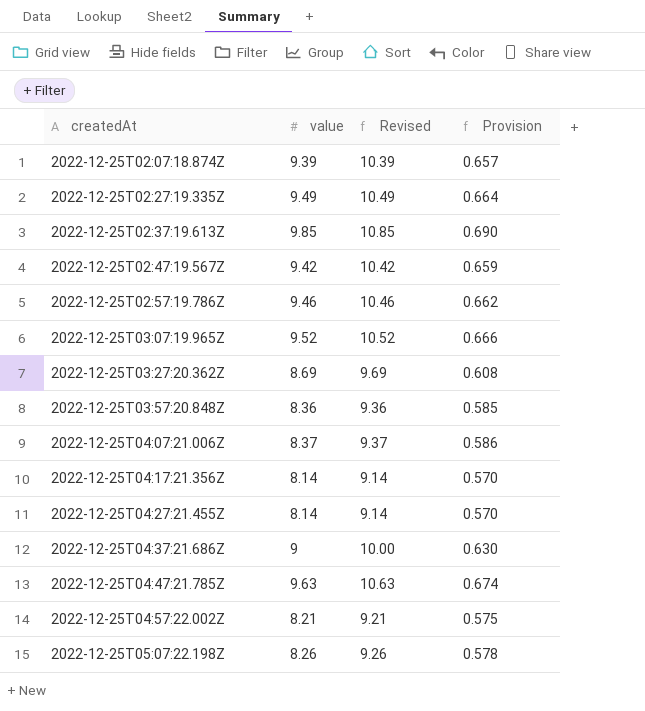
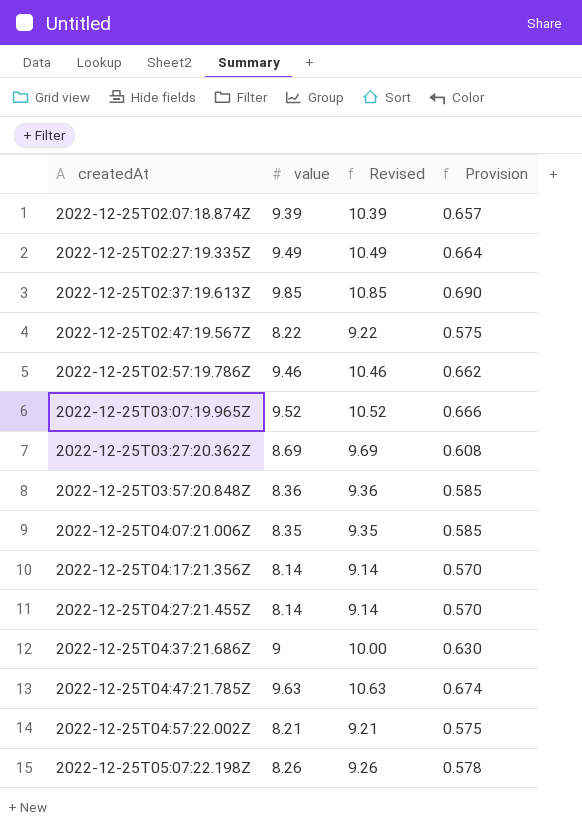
2022-12-25T02:47:19.567Z | value: 9.42 -> 8.22
2022-12-25T02:47:19.567Z | Revised: 10.42 -> 9.22
2022-12-25T02:47:19.567Z | Provision: 0.659 -> 0.575
2022-12-25T04:07:21.006Z | value: 8.37 -> 8.35
2022-12-25T04:07:21.006Z | Revised: 9.37 -> 9.35
2022-12-25T04:07:21.006Z | Provision: 0.586 -> 0.585

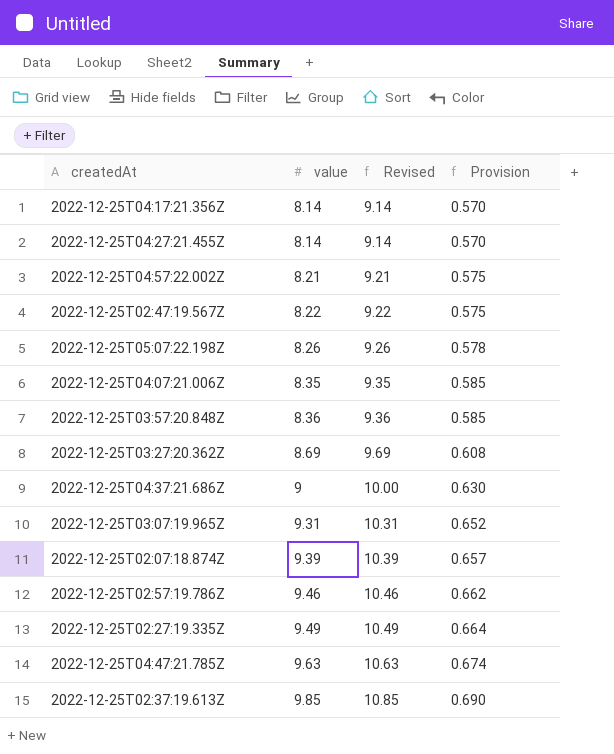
row order: createdAt ascending -> value ascending
2022-12-25T03:07:19.965Z | value: 9.52 -> 9.31
2022-12-25T03:07:19.965Z | Revised: 10.52 -> 10.31
2022-12-25T03:07:19.965Z | Provision: 0.666 -> 0.652

